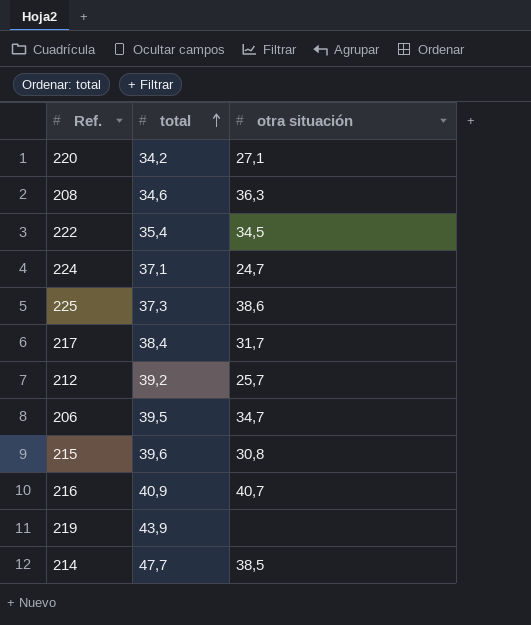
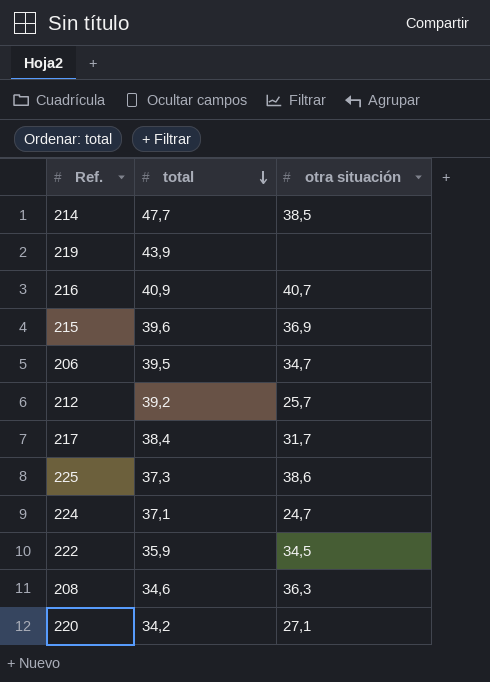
row order: total ascending -> total descending
215 | otra situación: 30,8 -> 36,9
222 | total: 35,4 -> 35,9

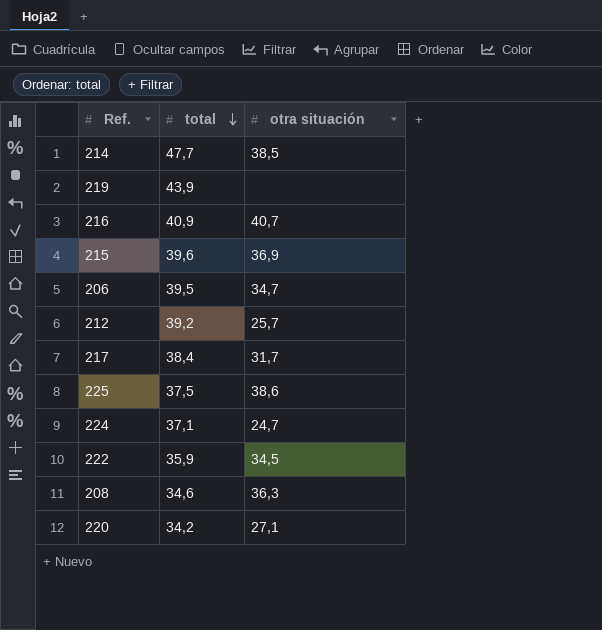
225 | total: 37,3 -> 37,5

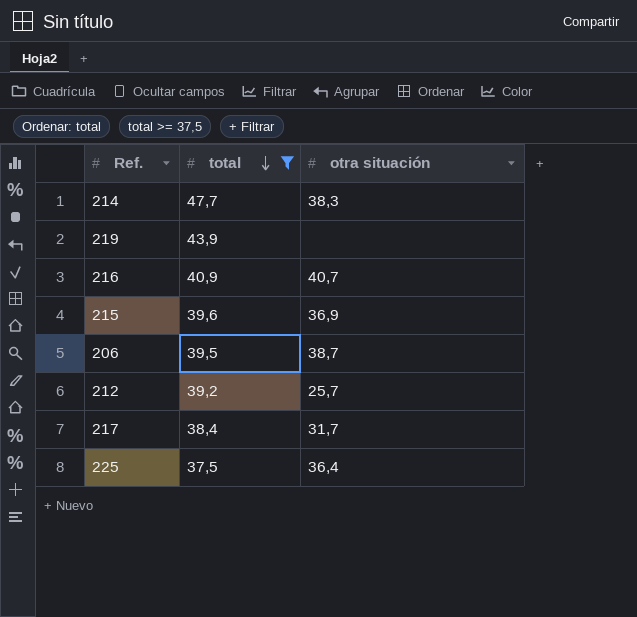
filter: none -> total >= 37,5
214 | otra situación: 38,5 -> 38,3
206 | otra situación: 34,7 -> 38,7
225 | otra situación: 38,6 -> 36,4

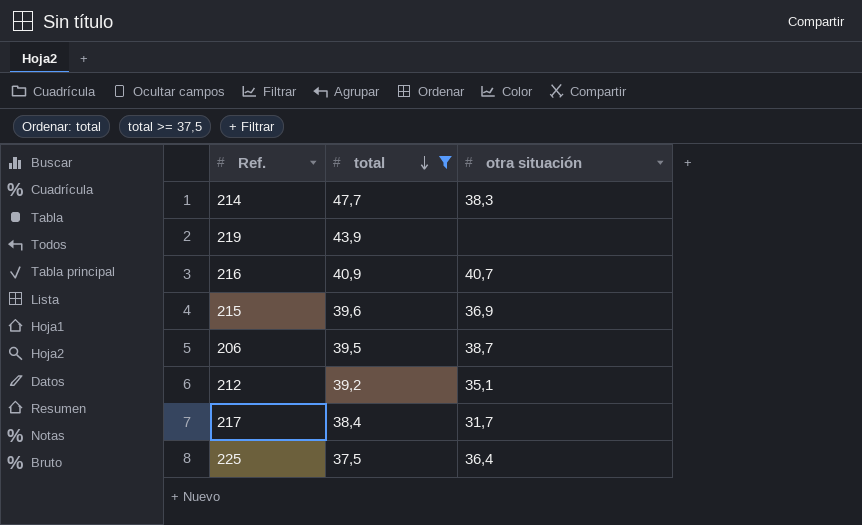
212 | otra situación: 25,7 -> 35,1

